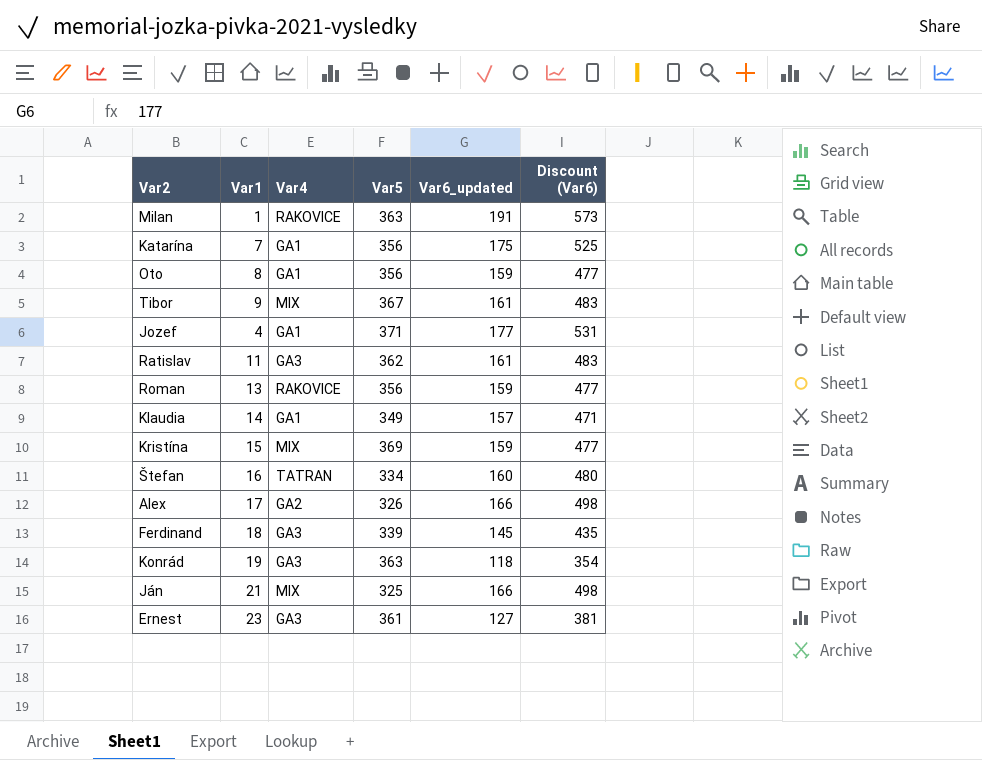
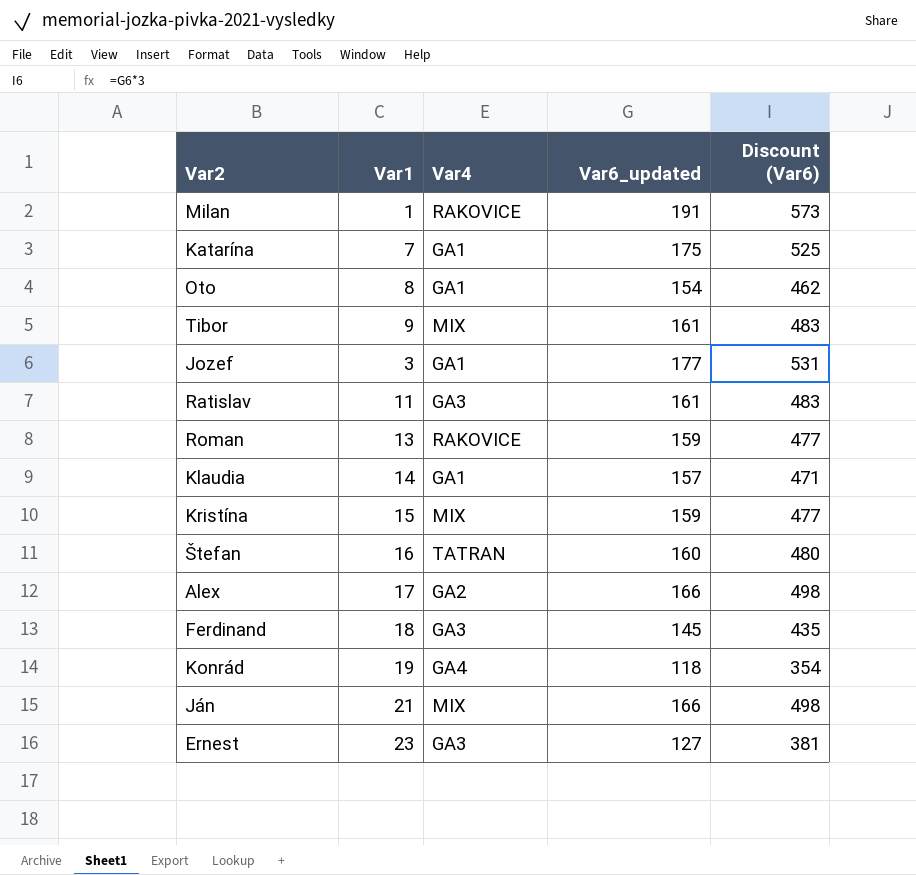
column Var5 | position: 4 -> none
Oto | Var6_updated: 159 -> 154
Oto | Discount (Var6): 477 -> 462
Jozef | Var1: 4 -> 3
Konrád | Var4: GA3 -> GA4

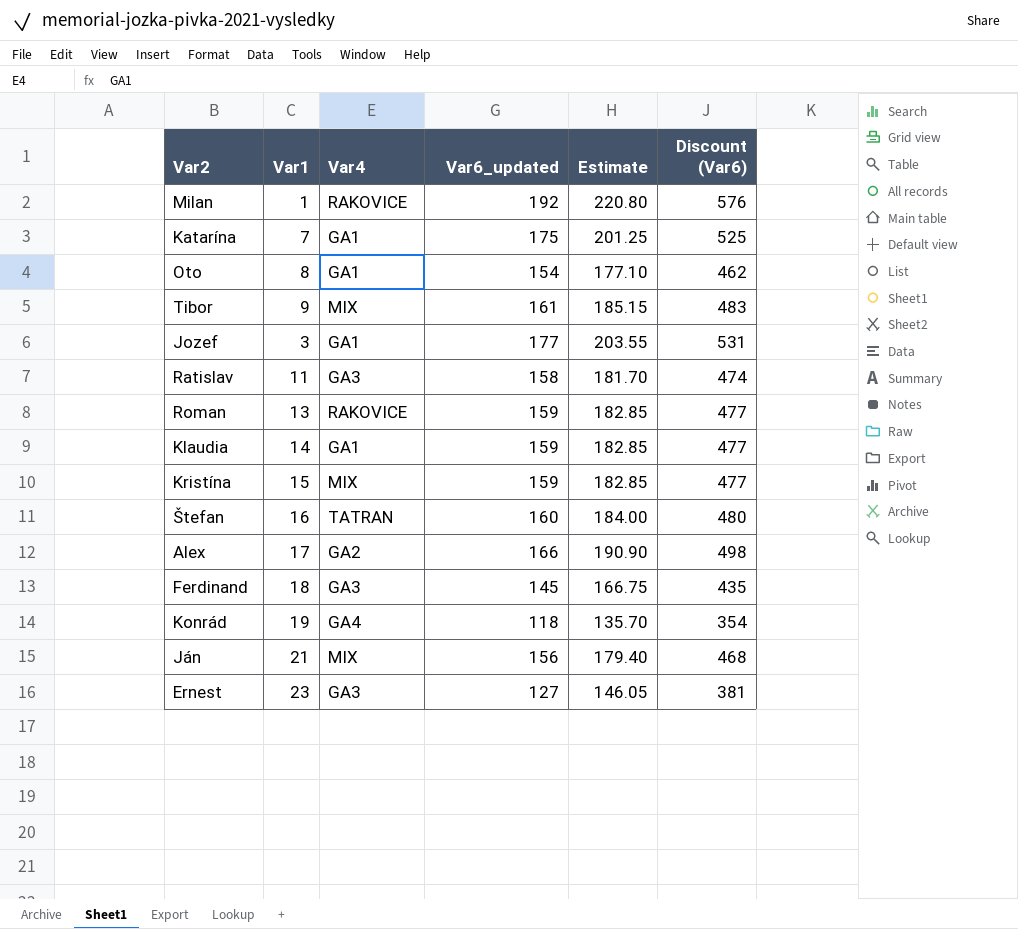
column Estimate | formula: none -> [Var6_updated] * 1.15
Milan | Var6_updated: 191 -> 192
Milan | Discount (Var6): 573 -> 576
Ratislav | Var6_updated: 161 -> 158
Ratislav | Discount (Var6): 483 -> 474
Klaudia | Var6_updated: 157 -> 159
Klaudia | Discount (Var6): 471 -> 477
Ján | Var6_updated: 166 -> 156
Ján | Discount (Var6): 498 -> 468

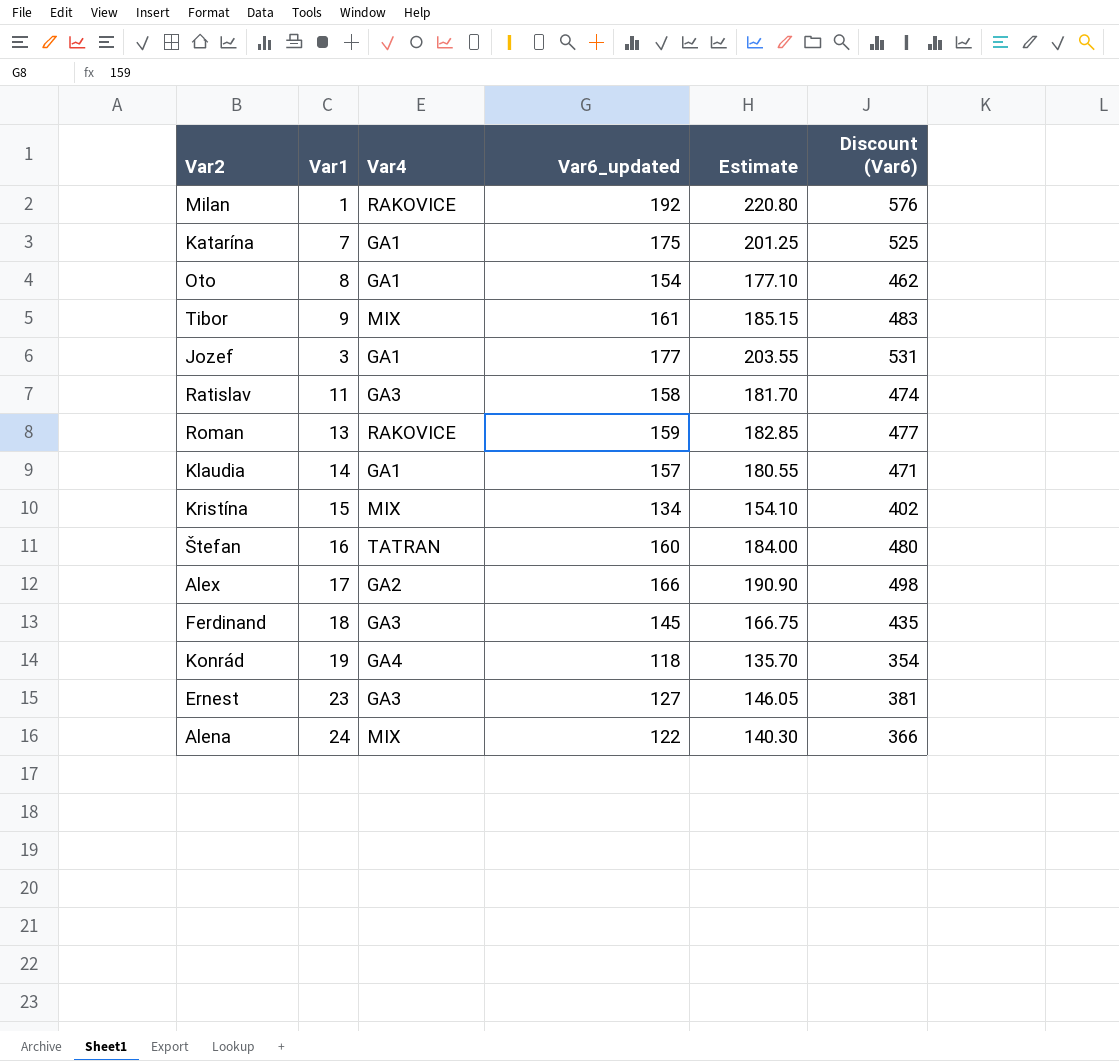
row Ján: 21 | MIX | 156 | 179.40 | 468 -> none
Klaudia | Var6_updated: 159 -> 157
Klaudia | Estimate: 182.85 -> 180.55
Klaudia | Discount (Var6): 477 -> 471
Kristína | Var6_updated: 159 -> 134
Kristína | Estimate: 182.85 -> 154.10
Kristína | Discount (Var6): 477 -> 402
row Alena: none -> 24 | MIX | 122 | 140.30 | 366

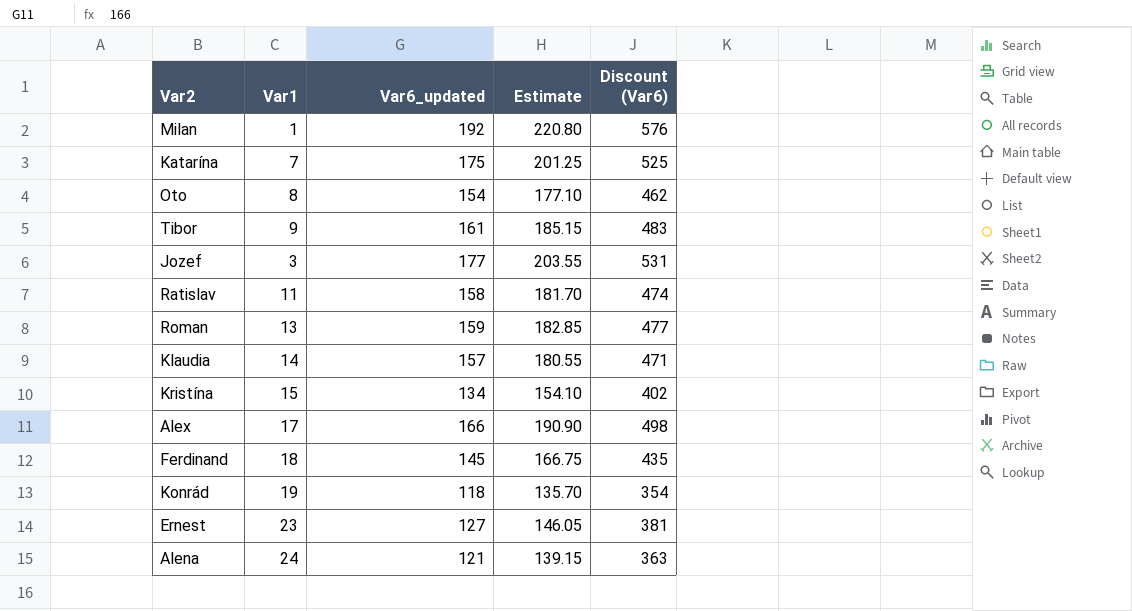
column Var4 | position: 3 -> none
row Štefan: 16 | TATRAN | 160 | 184.00 | 480 -> none
Alena | Var6_updated: 122 -> 121
Alena | Estimate: 140.30 -> 139.15
Alena | Discount (Var6): 366 -> 363

